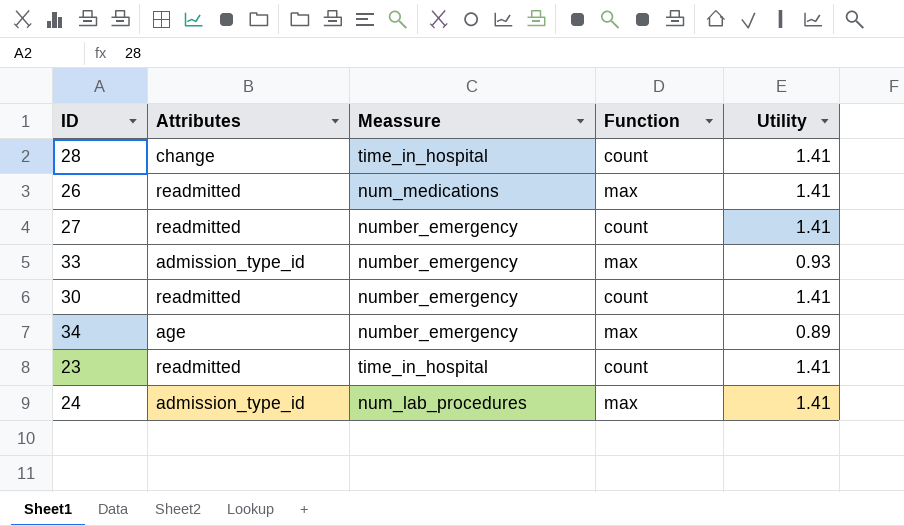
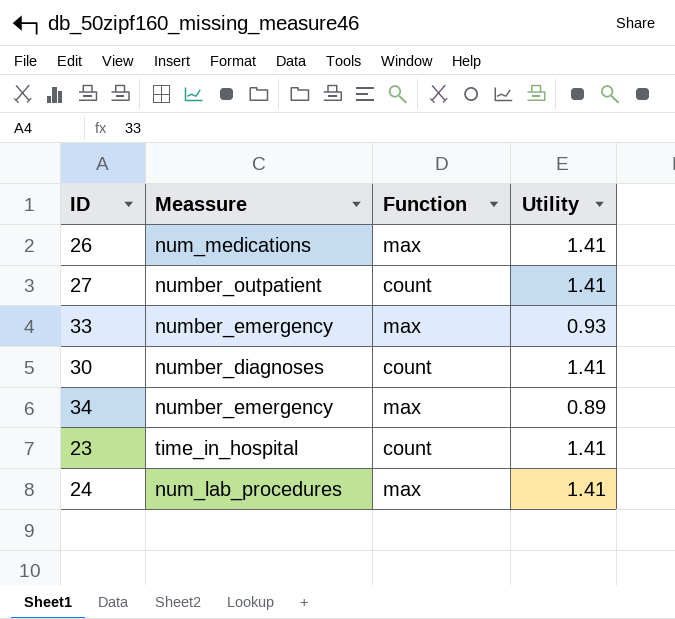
column Attributes | position: 2 -> none
row 28: change | time_in_hospital | count | 1.41 -> none
27 | Meassure: number_emergency -> number_outpatient
30 | Meassure: number_emergency -> number_diagnoses

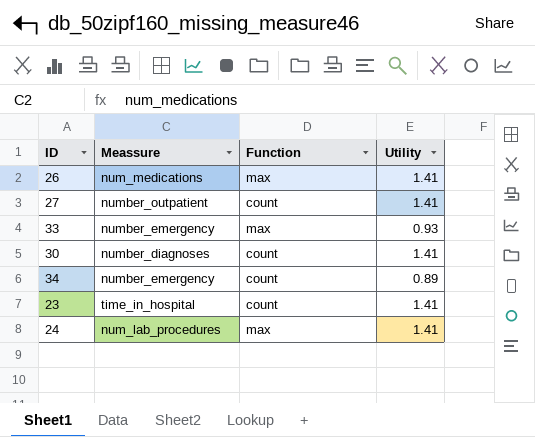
34 | Function: max -> count

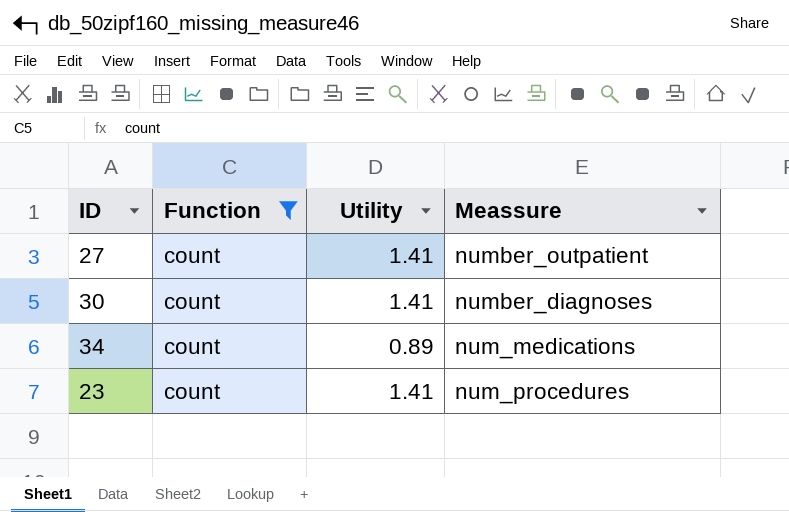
filter: none -> Function = count
column Meassure | position: 2 -> 4
34 | Meassure: number_emergency -> num_medications
23 | Meassure: time_in_hospital -> num_procedures

